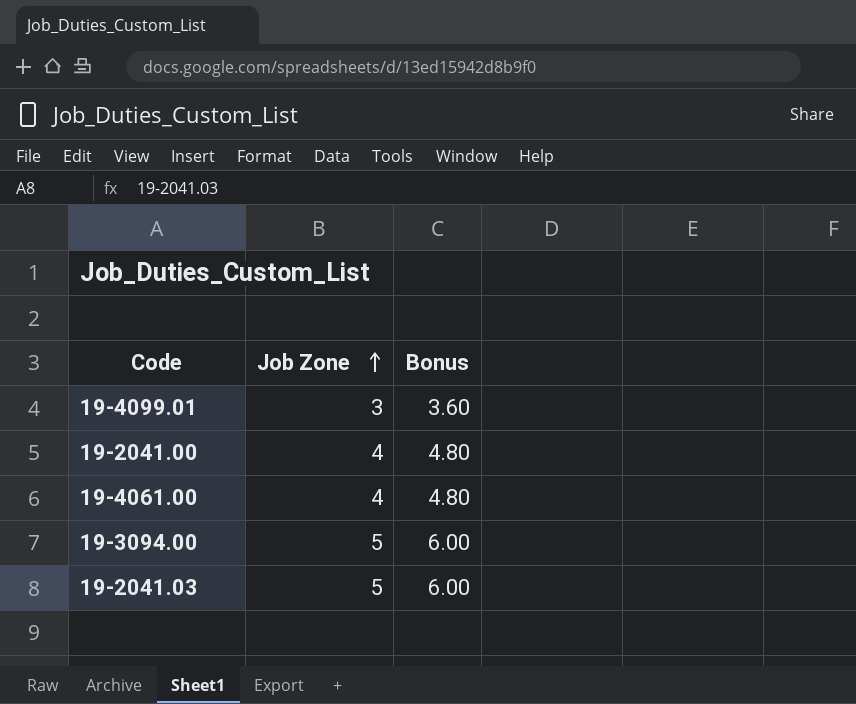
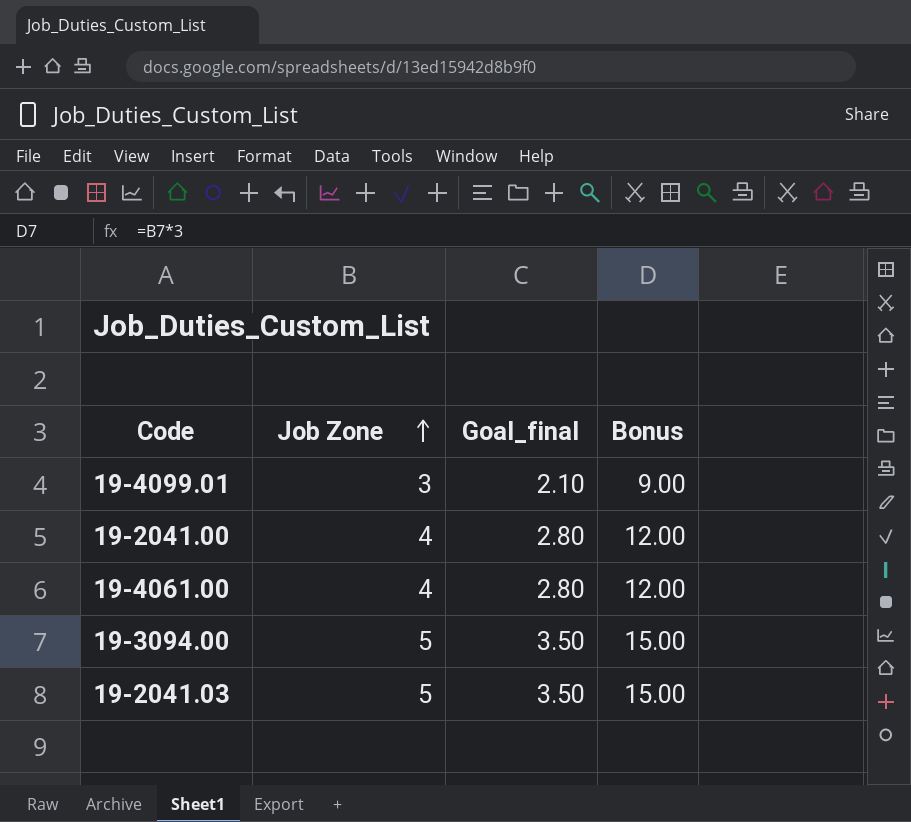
column Goal_final | formula: none -> [Job Zone] * 0.7
column Bonus | formula: [Job Zone] * 1.2 -> [Job Zone] * 3

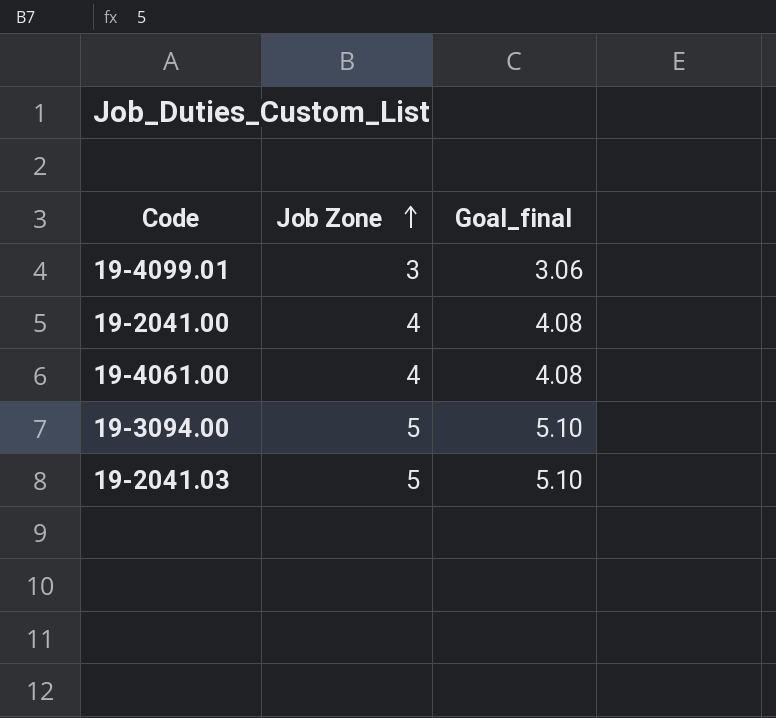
column Bonus | formula: [Job Zone] * 3 -> none
column Goal_final | formula: [Job Zone] * 0.7 -> [Job Zone] * 1.02

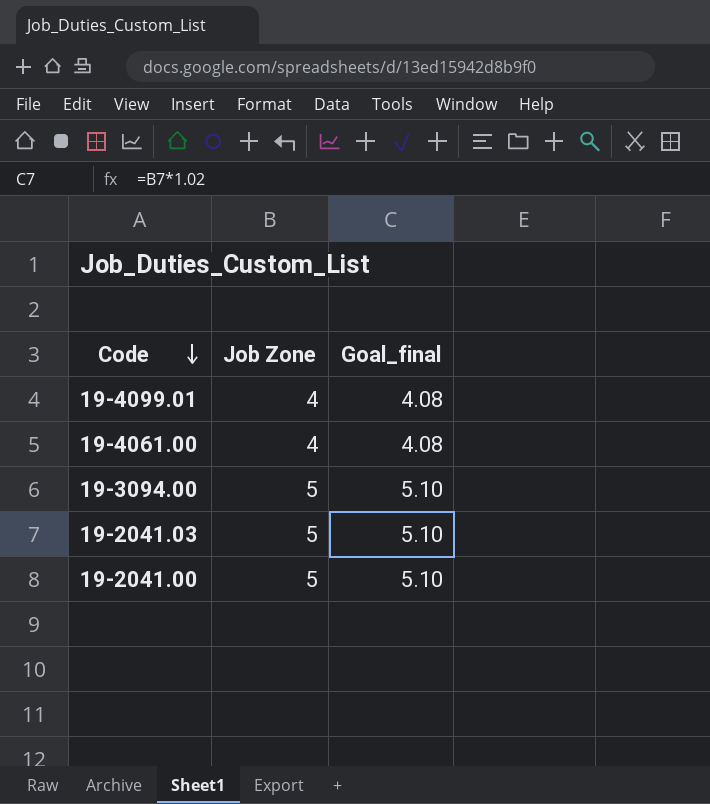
row order: Job Zone ascending -> Code descending
19-4099.01 | Job Zone: 3 -> 4
19-4099.01 | Goal_final: 3.06 -> 4.08
19-2041.00 | Job Zone: 4 -> 5
19-2041.00 | Goal_final: 4.08 -> 5.10

